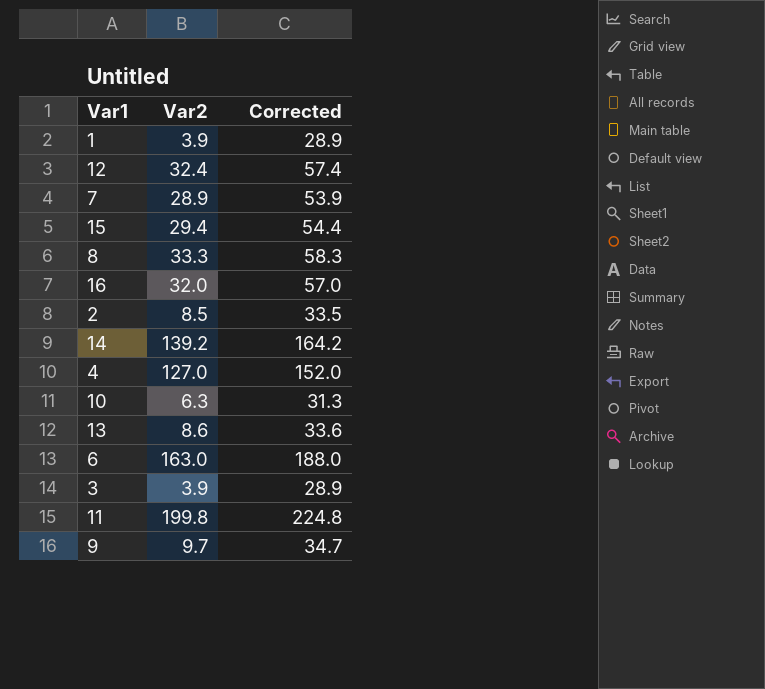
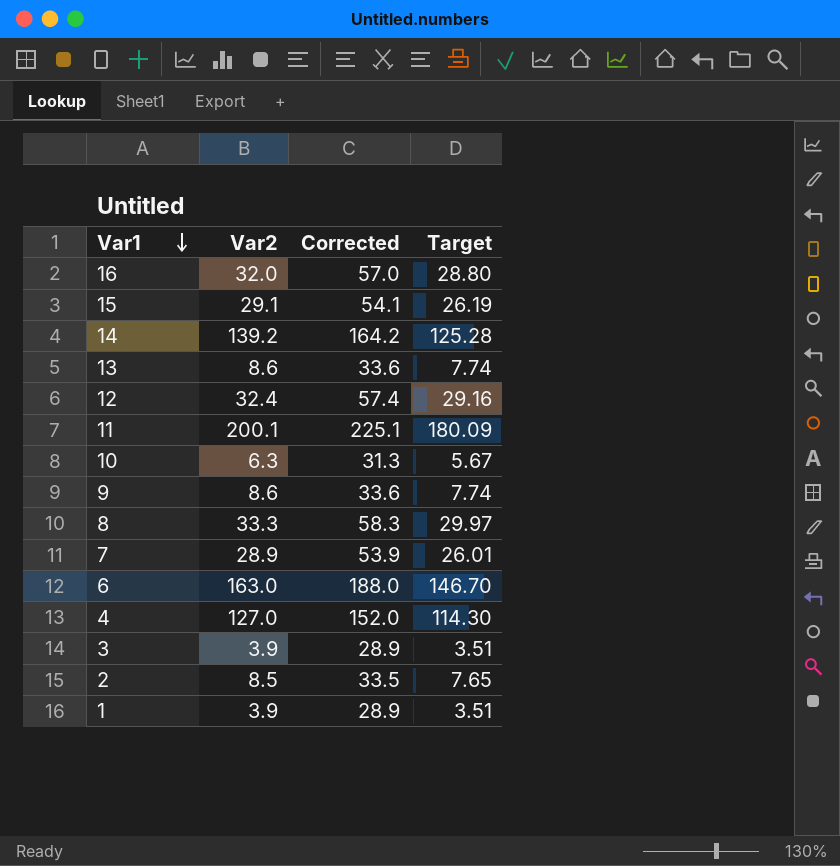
row order: none -> Var1 descending
column Target | formula: none -> [Var2] * 0.9
15 | Var2: 29.4 -> 29.1
15 | Corrected: 54.4 -> 54.1
11 | Var2: 199.8 -> 200.1
11 | Corrected: 224.8 -> 225.1
9 | Var2: 9.7 -> 8.6
9 | Corrected: 34.7 -> 33.6

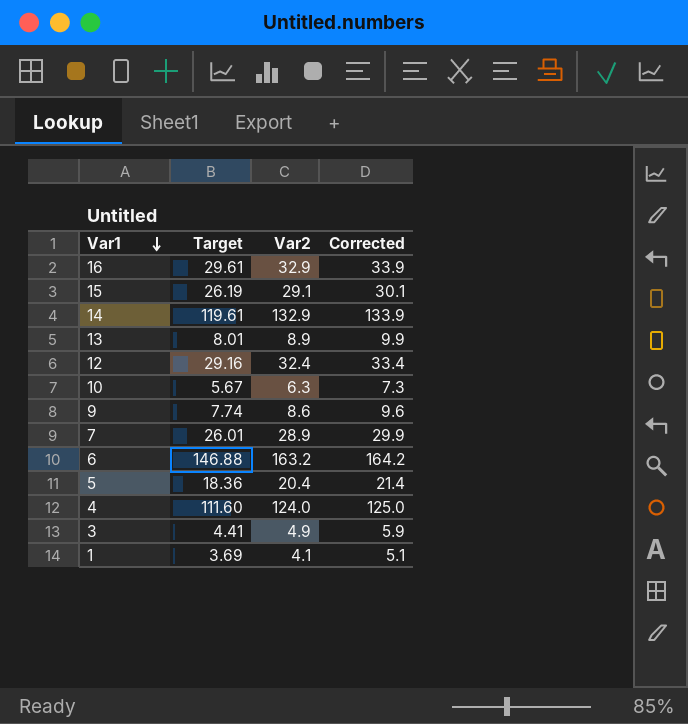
column Target | position: 4 -> 2
column Corrected | formula: [Var2] + 25 -> [Var2] + 1
row 11: 200.1 | 225.1 | 180.09 -> none
row 8: 33.3 | 58.3 | 29.97 -> none
row 2: 8.5 | 33.5 | 7.65 -> none
16 | Target: 28.80 -> 29.61
16 | Var2: 32.0 -> 32.9
14 | Target: 125.28 -> 119.61
14 | Var2: 139.2 -> 132.9
13 | Target: 7.74 -> 8.01
13 | Var2: 8.6 -> 8.9
6 | Target: 146.70 -> 146.88
6 | Var2: 163.0 -> 163.2
row 5: none -> 18.36 | 20.4 | 21.4
4 | Target: 114.30 -> 111.60
4 | Var2: 127.0 -> 124.0
3 | Target: 3.51 -> 4.41
3 | Var2: 3.9 -> 4.9
1 | Target: 3.51 -> 3.69
1 | Var2: 3.9 -> 4.1

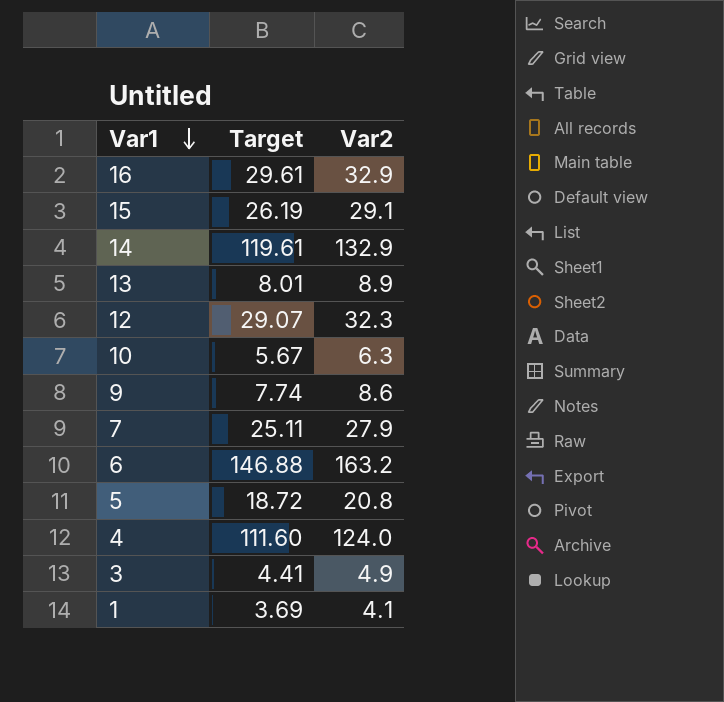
column Corrected | formula: [Var2] + 1 -> none
12 | Target: 29.16 -> 29.07
12 | Var2: 32.4 -> 32.3
7 | Target: 26.01 -> 25.11
7 | Var2: 28.9 -> 27.9
5 | Target: 18.36 -> 18.72
5 | Var2: 20.4 -> 20.8

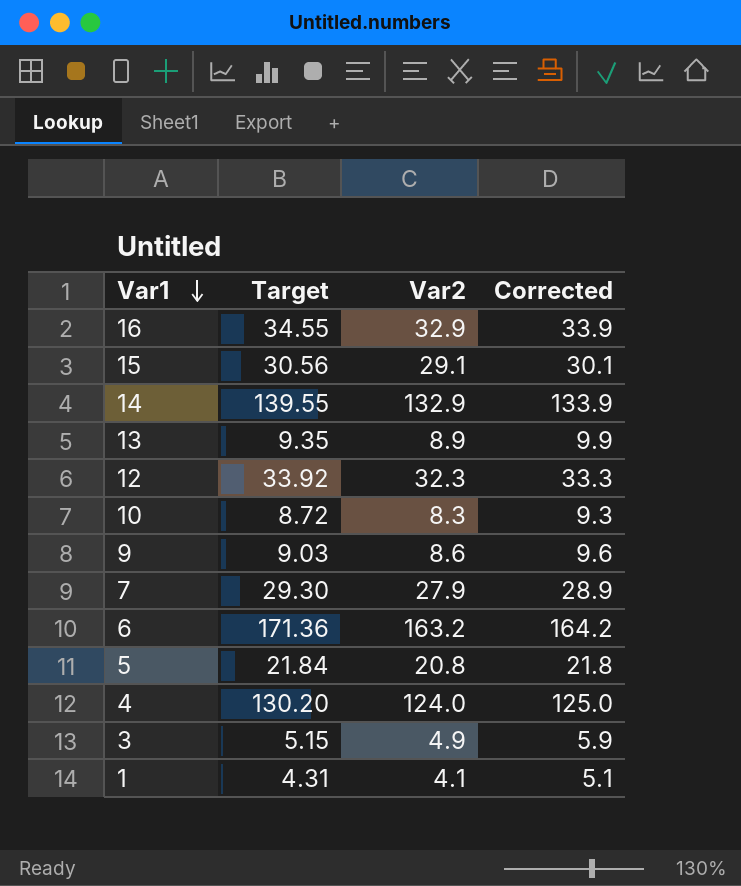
column Target | formula: [Var2] * 0.9 -> [Var2] * 1.05
column Corrected | formula: none -> [Var2] + 1
10 | Var2: 6.3 -> 8.3

